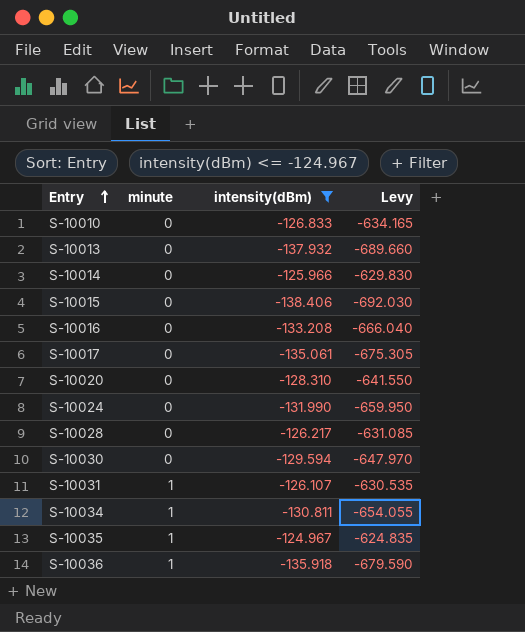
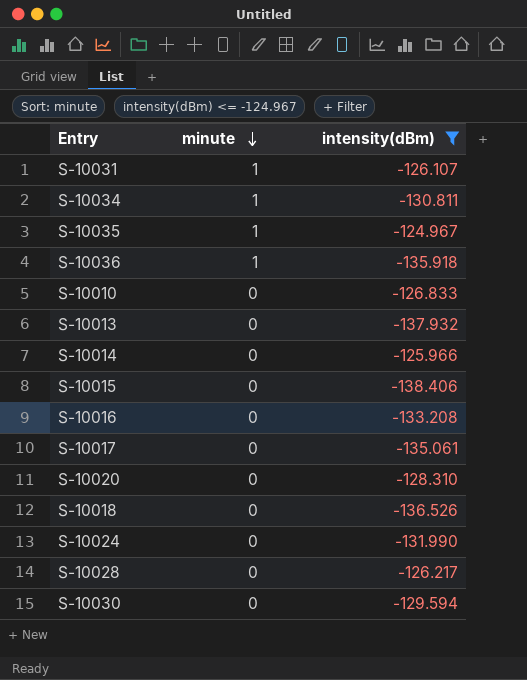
row order: Entry ascending -> minute descending
column Levy | formula: [intensity(dBm)] * 5 -> none
row S-10018: none -> 0 | -136.526

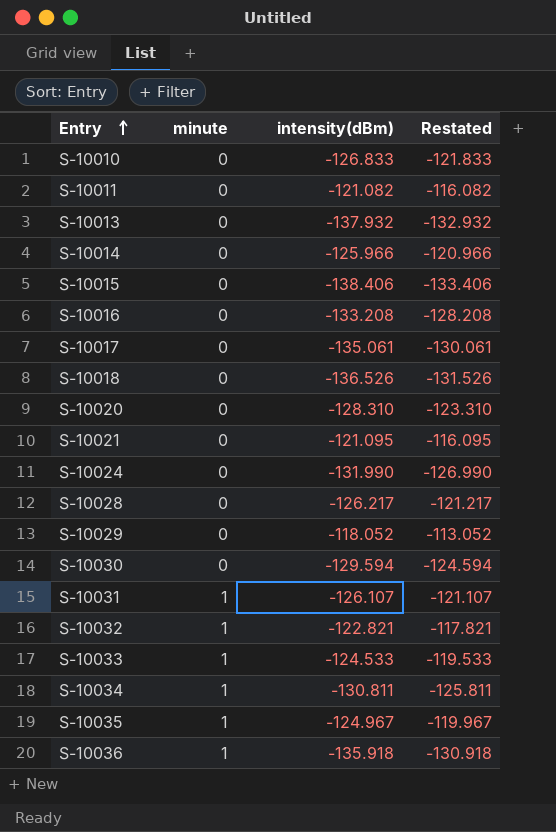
filter: intensity(dBm) <= -124.967 -> none
row order: minute descending -> Entry ascending
column Restated | formula: none -> [intensity(dBm)] + 5

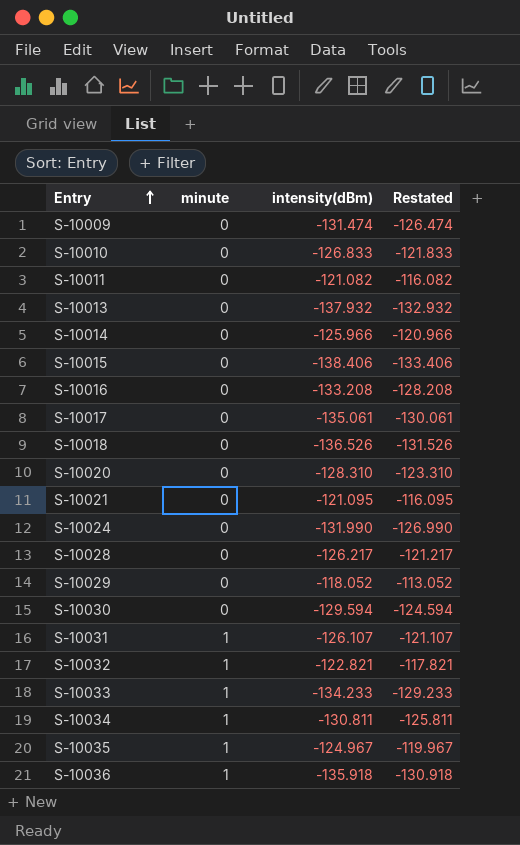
row S-10009: none -> 0 | -131.474 | -126.474
S-10033 | intensity(dBm): -124.533 -> -134.233
S-10033 | Restated: -119.533 -> -129.233

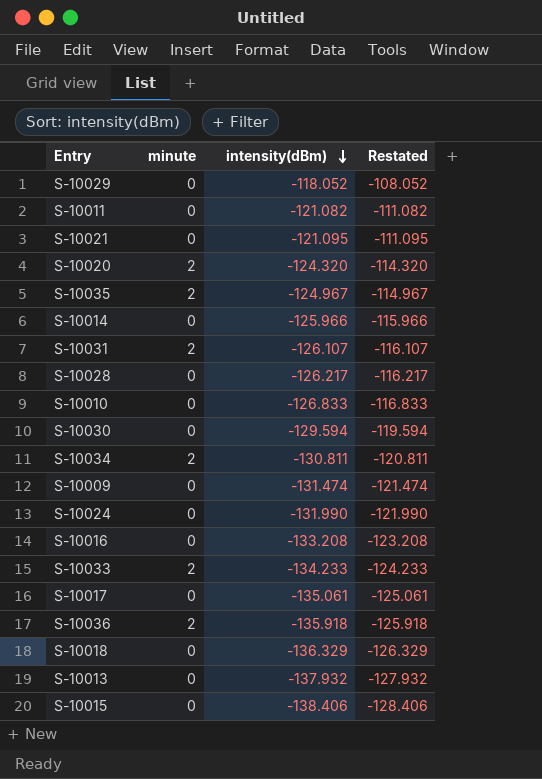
row order: Entry ascending -> intensity(dBm) descending
column Restated | formula: [intensity(dBm)] + 5 -> [intensity(dBm)] + 10
row S-10032: 1 | -122.821 | -117.821 -> none
S-10020 | minute: 0 -> 2
S-10020 | intensity(dBm): -128.310 -> -124.320
S-10035 | minute: 1 -> 2
S-10031 | minute: 1 -> 2
S-10034 | minute: 1 -> 2
S-10033 | minute: 1 -> 2
S-10036 | minute: 1 -> 2
S-10018 | intensity(dBm): -136.526 -> -136.329

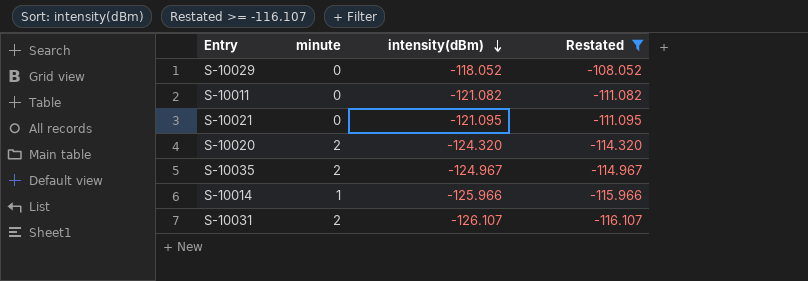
filter: none -> Restated >= -116.107
S-10014 | minute: 0 -> 1

